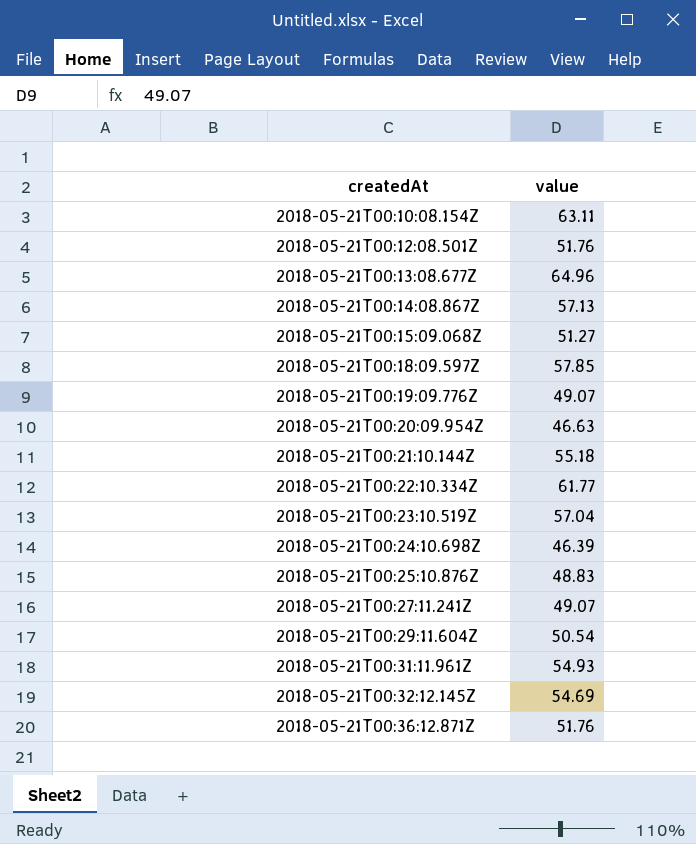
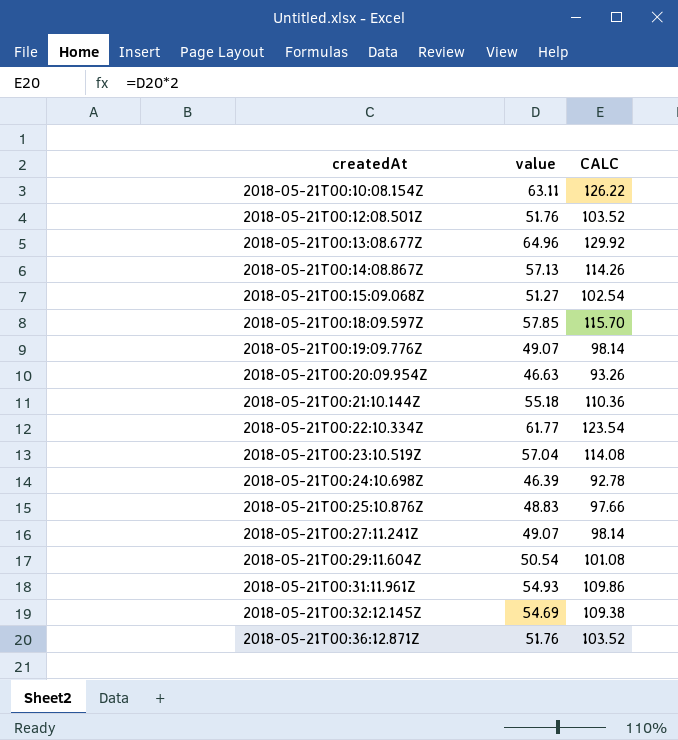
column CALC | formula: none -> [value] * 2

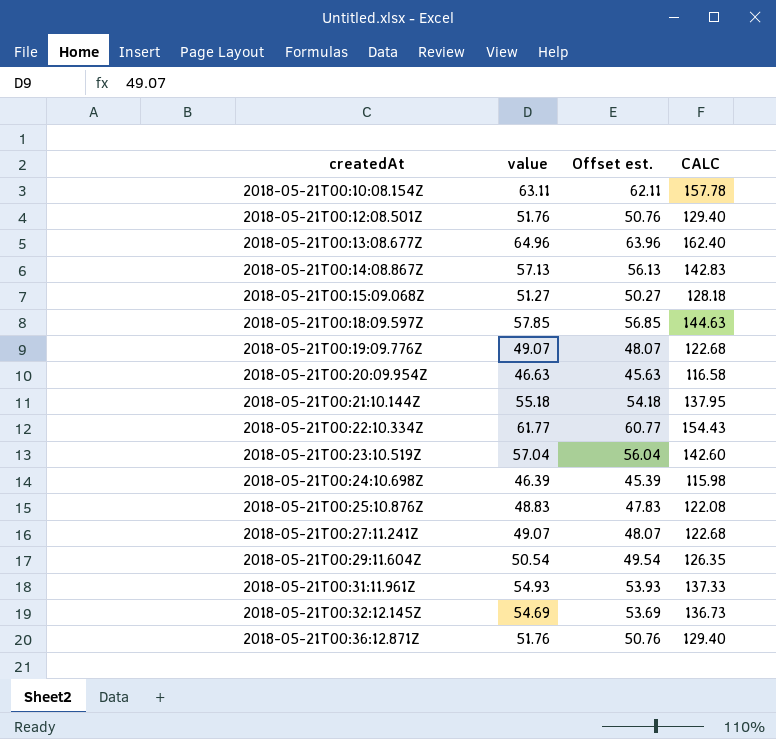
column Offset est. | formula: none -> [value] - 1
column CALC | formula: [value] * 2 -> [value] * 2.5

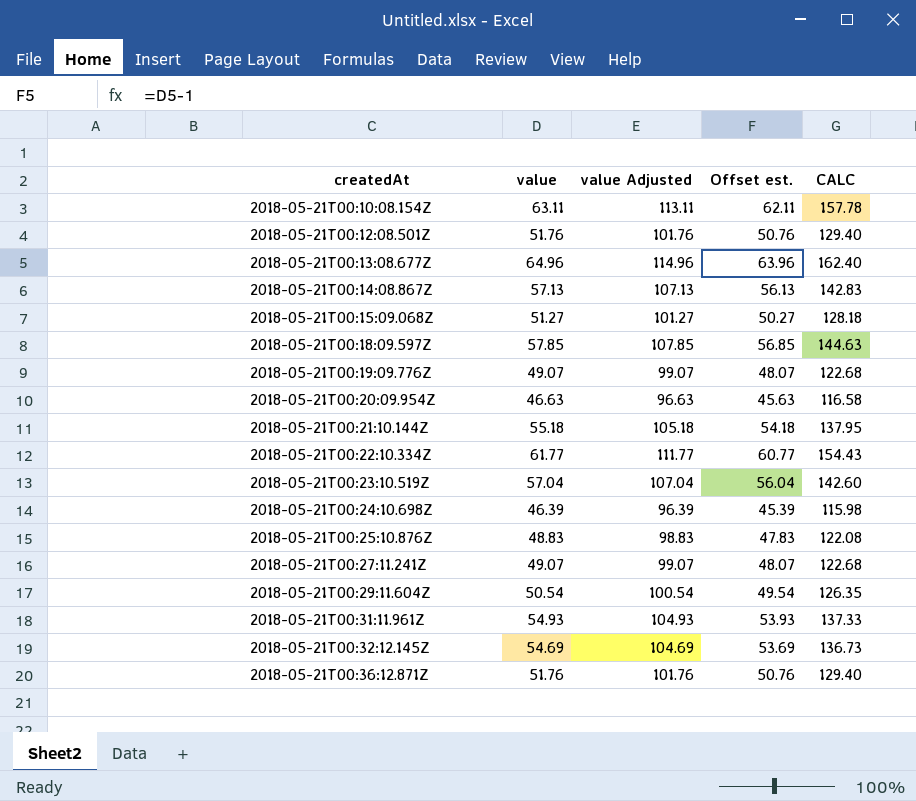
column value Adjusted | formula: none -> [value] + 50

